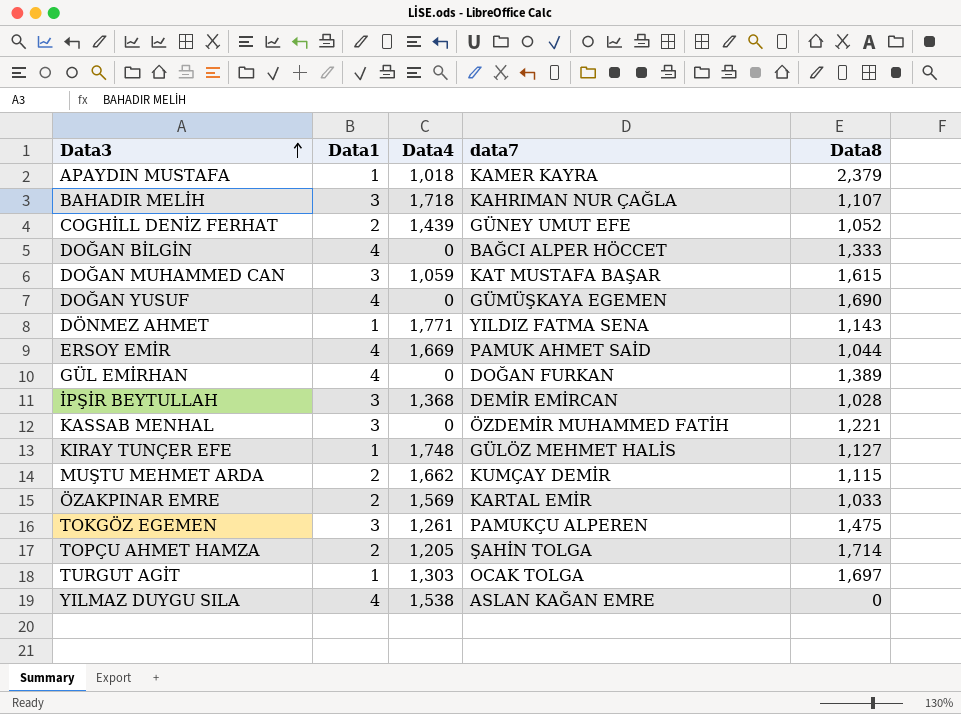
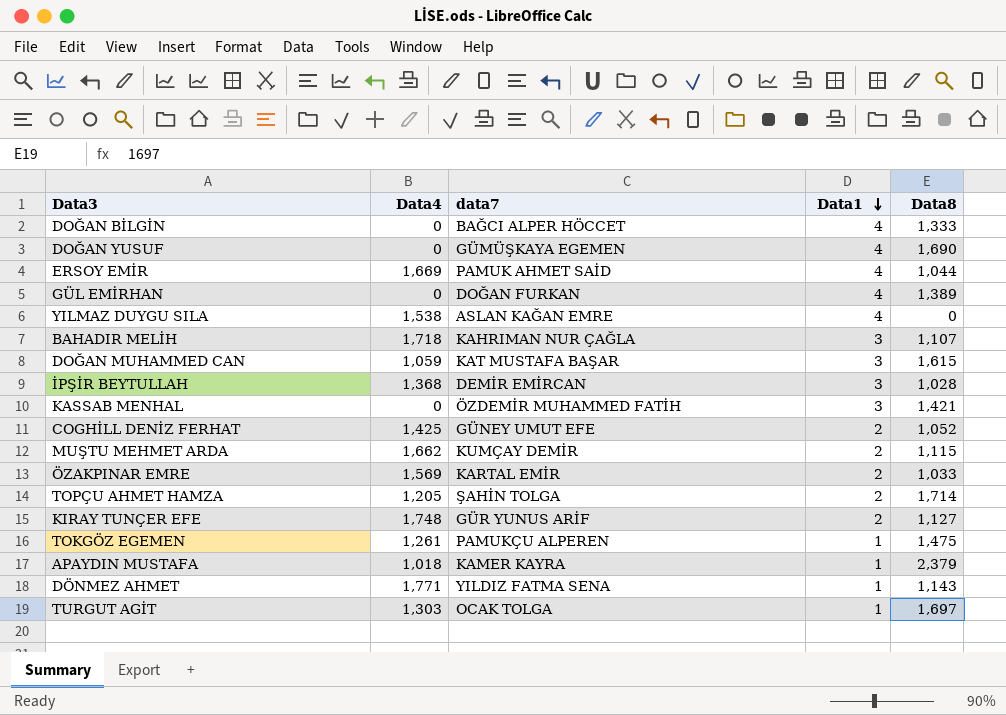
row order: Data3 ascending -> Data1 descending
column Data1 | position: 2 -> 4
KASSAB MENHAL | Data8: 1,221 -> 1,421
COGHİLL DENİZ FERHAT | Data4: 1,439 -> 1,425
KIRAY TUNÇER EFE | data7: GÜLÖZ MEHMET HALİS -> GÜR YUNUS ARİF
KIRAY TUNÇER EFE | Data1: 1 -> 2
TOKGÖZ EGEMEN | Data1: 3 -> 1

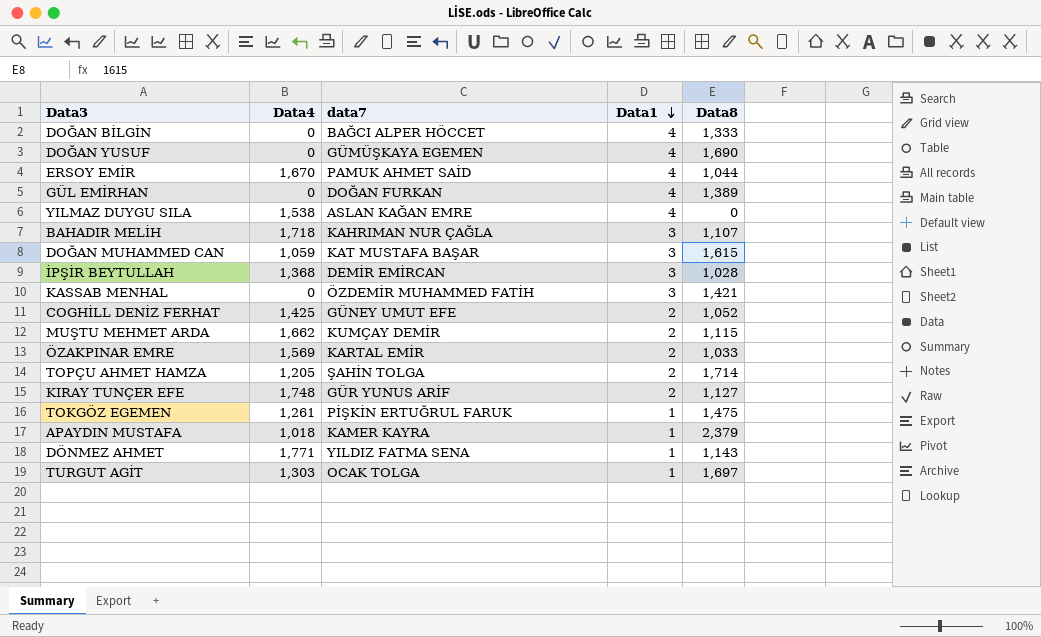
ERSOY EMİR | Data4: 1,669 -> 1,670
TOKGÖZ EGEMEN | data7: PAMUKÇU ALPEREN -> PİŞKİN ERTUĞRUL FARUK

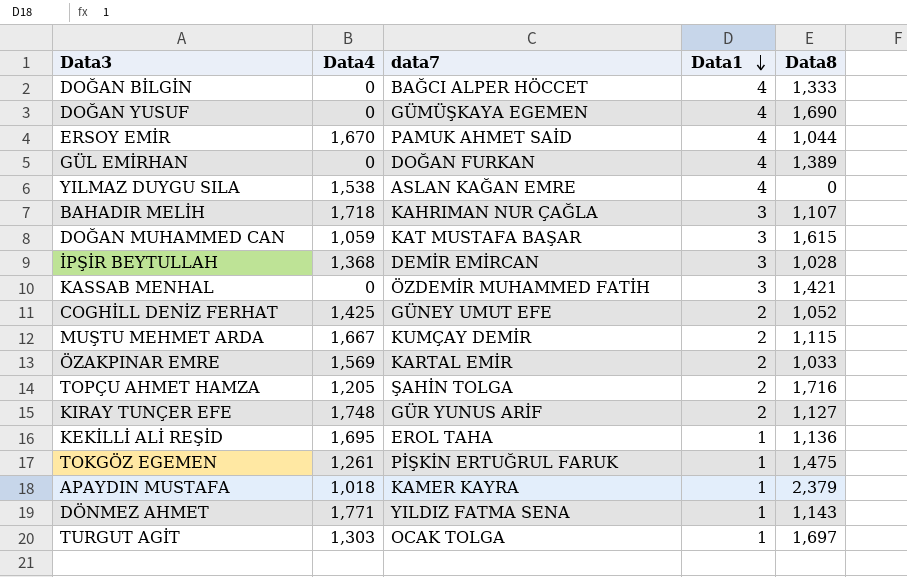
MUŞTU MEHMET ARDA | Data4: 1,662 -> 1,667
TOPÇU AHMET HAMZA | Data8: 1,714 -> 1,716
row KEKİLLİ ALİ REŞİD: none -> 1,695 | EROL TAHA | 1 | 1,136

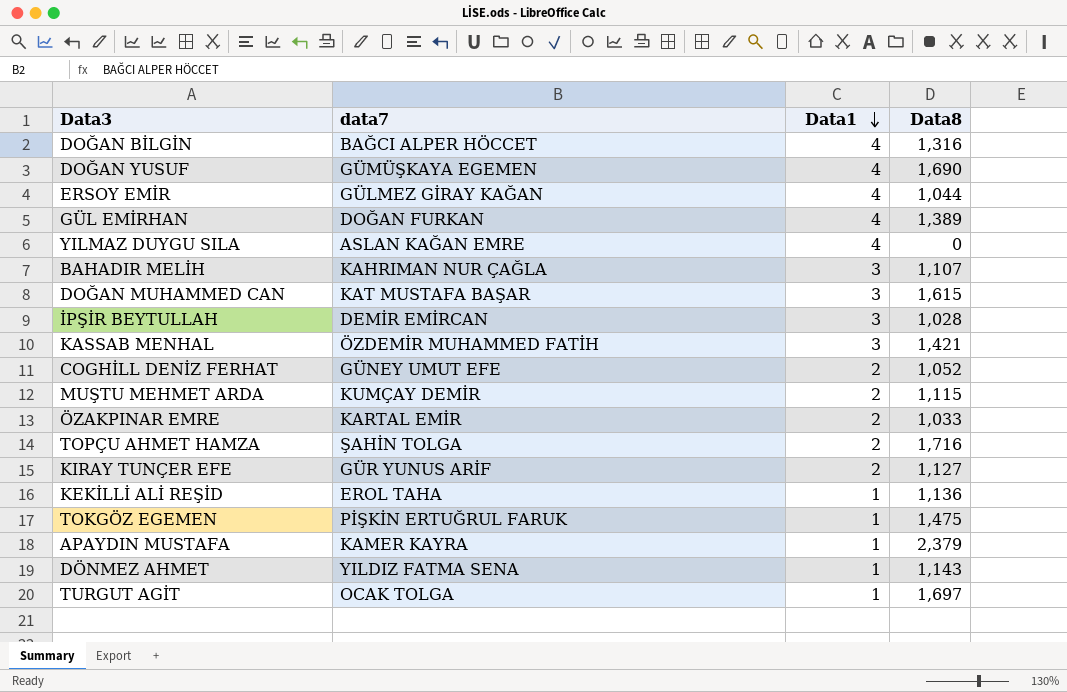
column Data4 | position: 2 -> none
DOĞAN BİLGİN | Data8: 1,333 -> 1,316
ERSOY EMİR | data7: PAMUK AHMET SAİD -> GÜLMEZ GİRAY KAĞAN

